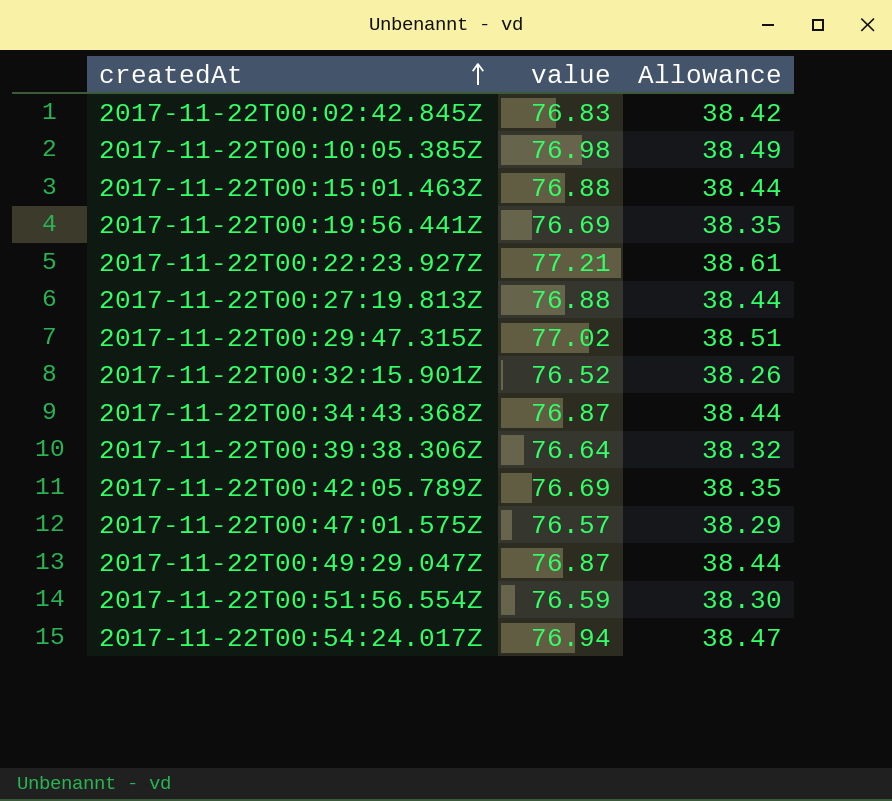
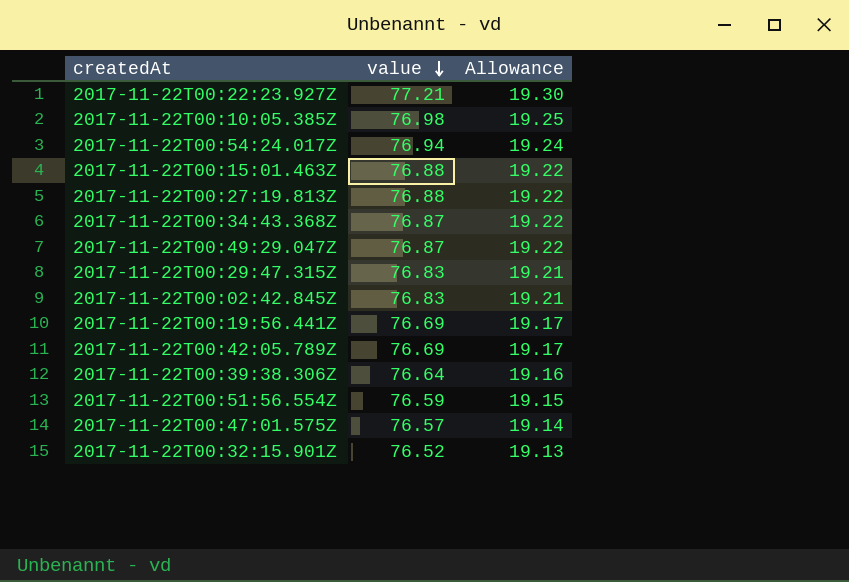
row order: createdAt ascending -> value descending
column Allowance | formula: [value] * 0.5 -> [value] * 0.25
2017-11-22T00:29:47.315Z | value: 77.02 -> 76.83

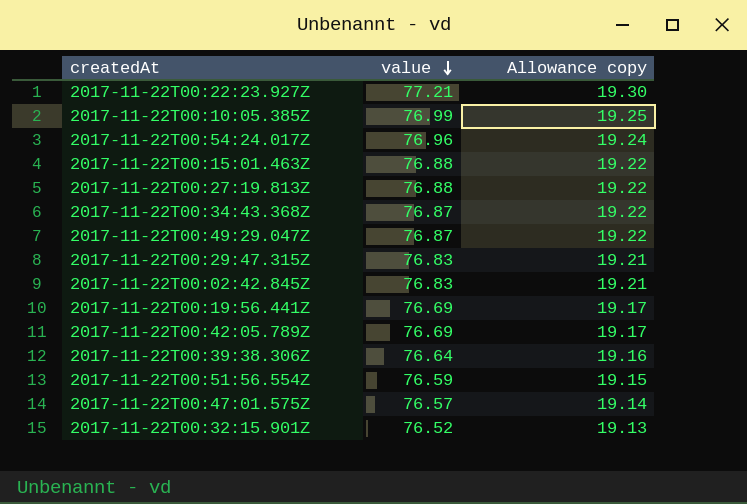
column name: Allowance -> Allowance copy
2017-11-22T00:10:05.385Z | value: 76.98 -> 76.99
2017-11-22T00:54:24.017Z | value: 76.94 -> 76.96

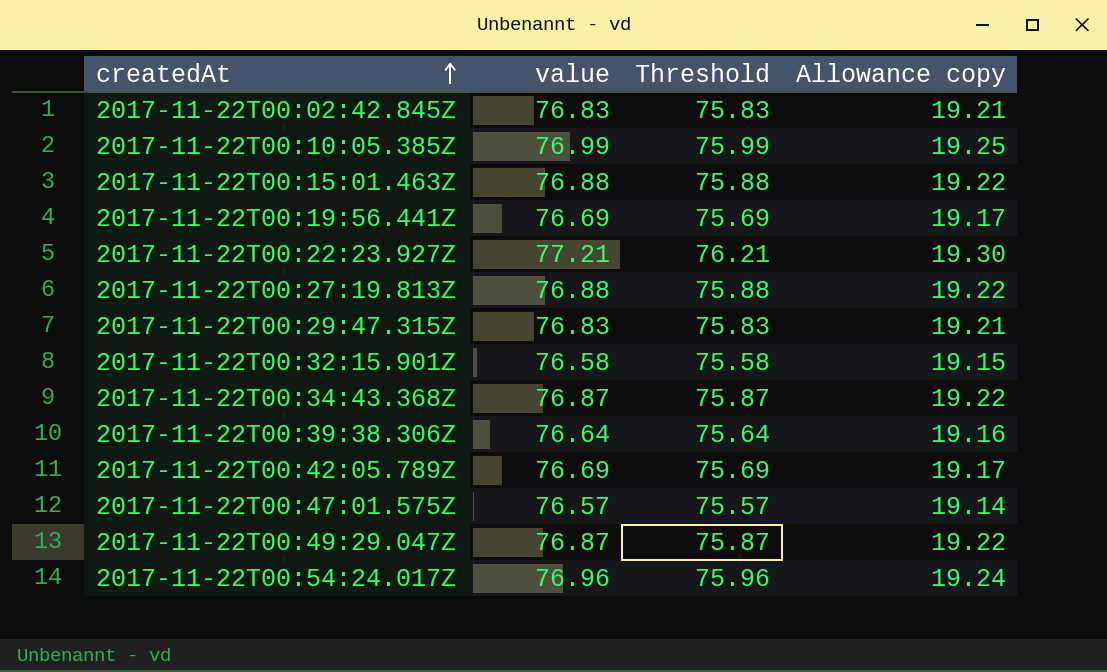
row order: value descending -> createdAt ascending
column Threshold | formula: none -> [value] - 1
row 2017-11-22T00:51:56.554Z: 76.59 | 19.15 -> none
2017-11-22T00:32:15.901Z | value: 76.52 -> 76.58
2017-11-22T00:32:15.901Z | Allowance copy: 19.13 -> 19.15

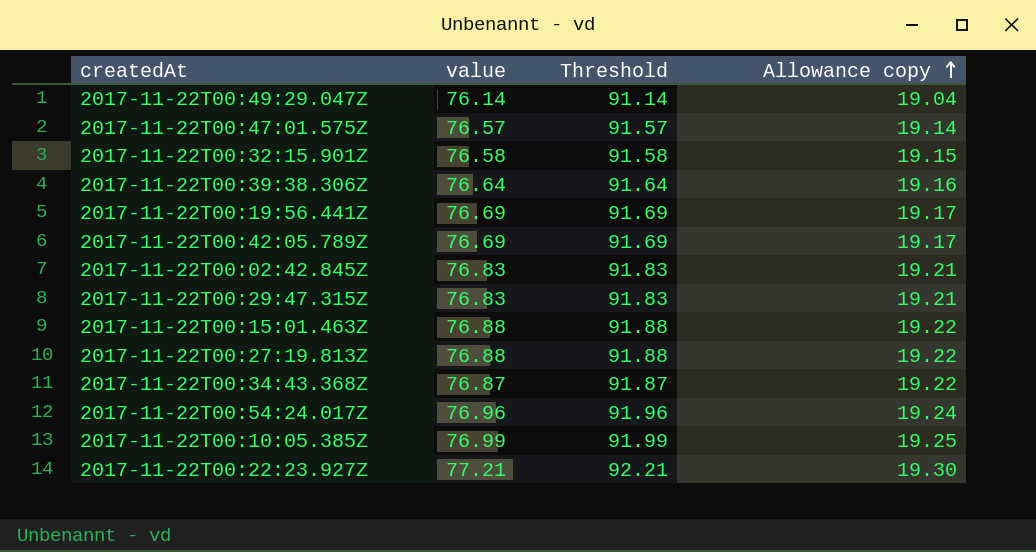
row order: createdAt ascending -> Allowance copy ascending
column Threshold | formula: [value] - 1 -> [value] + 15
2017-11-22T00:49:29.047Z | value: 76.87 -> 76.14
2017-11-22T00:49:29.047Z | Allowance copy: 19.22 -> 19.04

